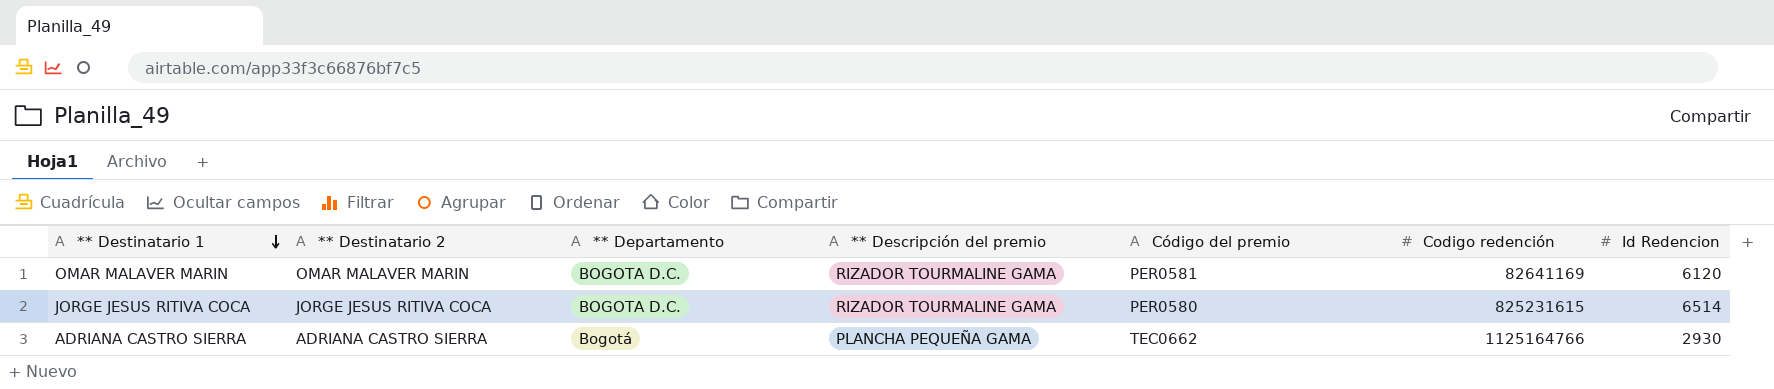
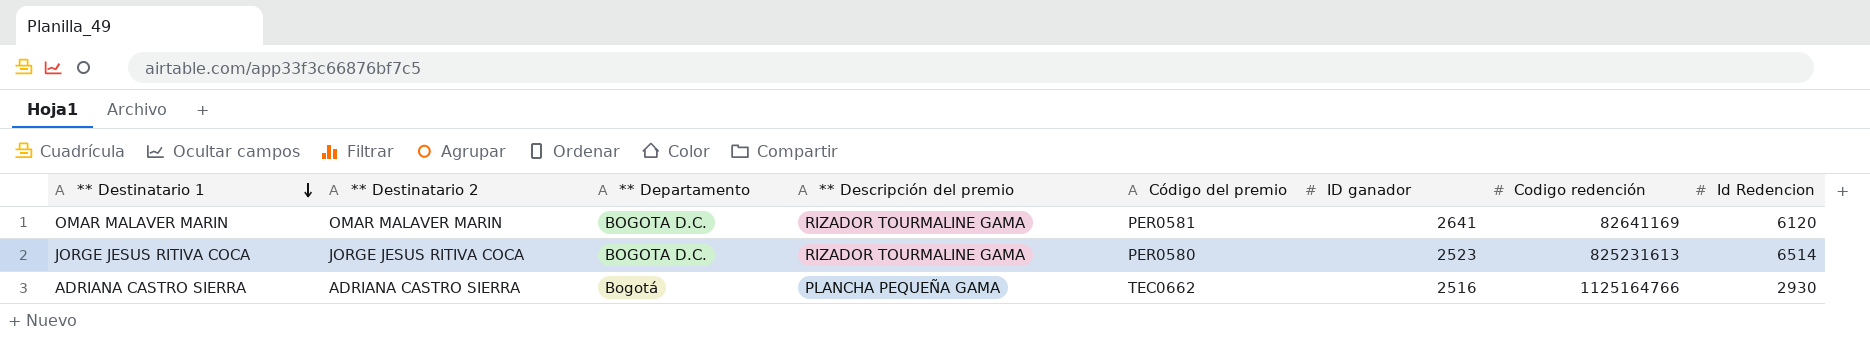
column ID ganador | position: none -> 6
JORGE JESUS RITIVA COCA | Codigo redención: 825231615 -> 825231613

